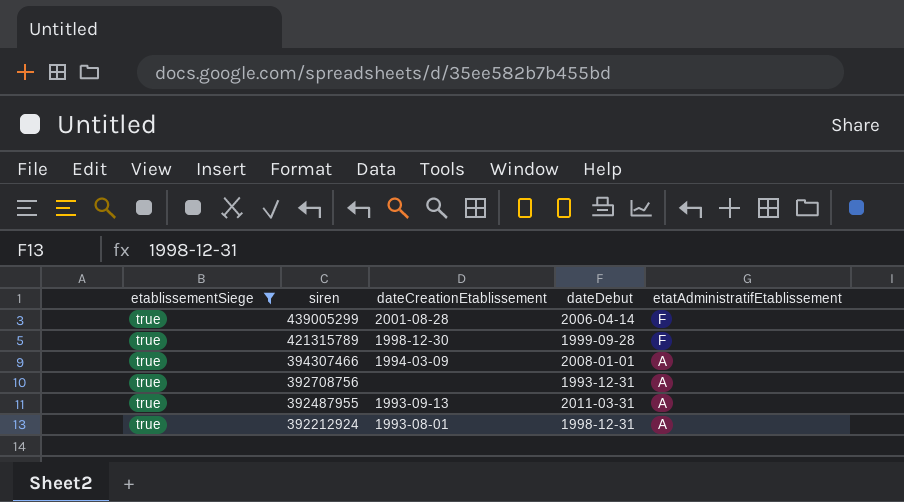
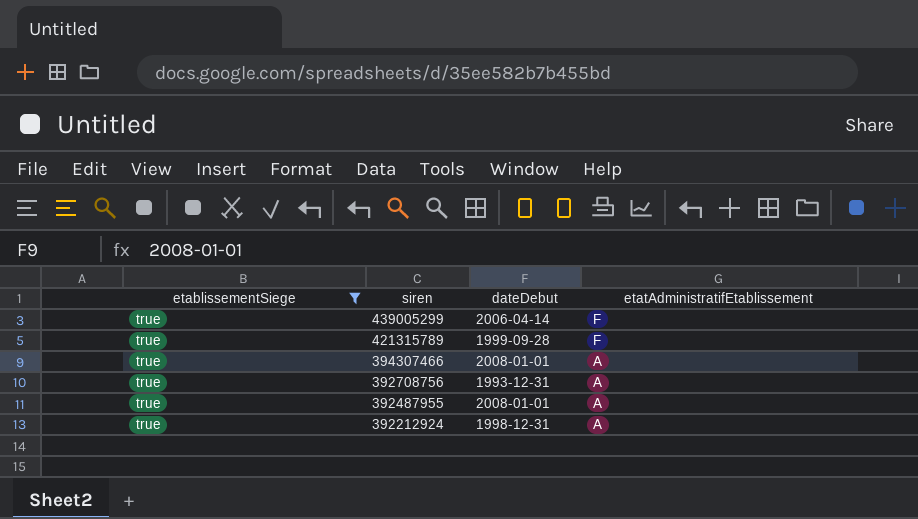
column dateCreationEtablissement | position: 3 -> none
392487955 | dateDebut: 2011-03-31 -> 2008-01-01

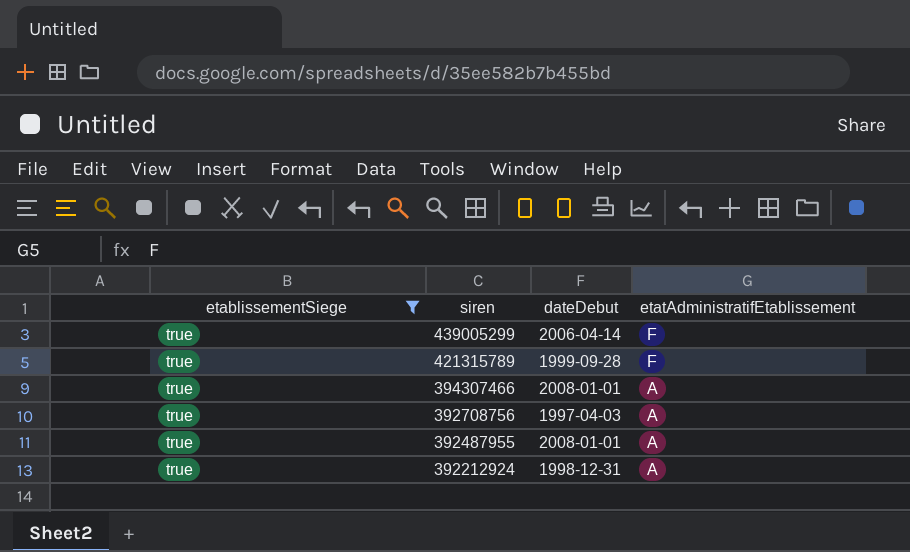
392708756 | dateDebut: 1993-12-31 -> 1997-04-03

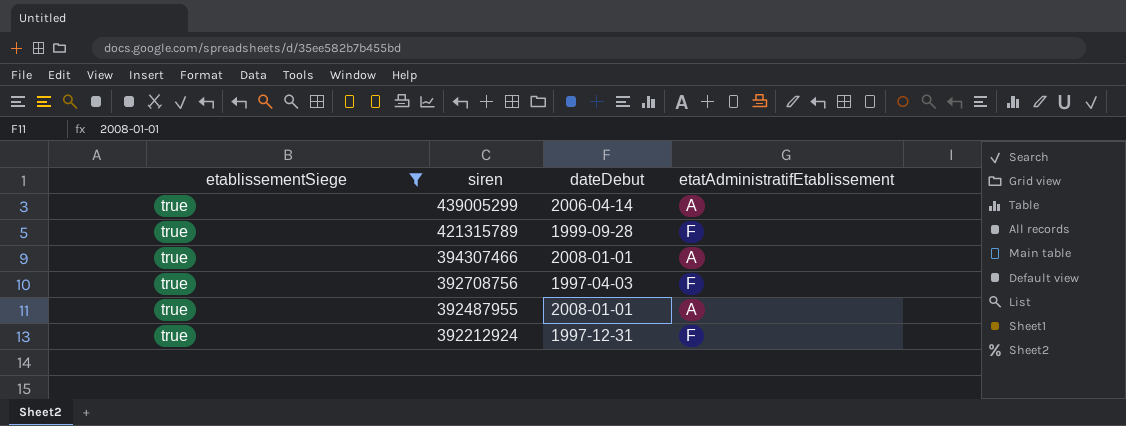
439005299 | etatAdministratifEtablissement: F -> A
392708756 | etatAdministratifEtablissement: A -> F
392212924 | dateDebut: 1998-12-31 -> 1997-12-31
392212924 | etatAdministratifEtablissement: A -> F

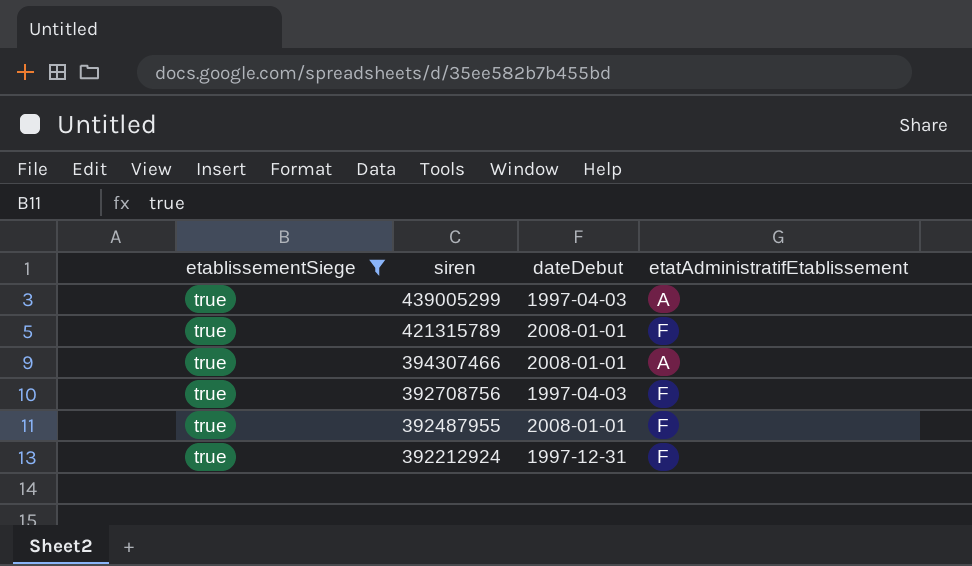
439005299 | dateDebut: 2006-04-14 -> 1997-04-03
421315789 | dateDebut: 1999-09-28 -> 2008-01-01
392487955 | etatAdministratifEtablissement: A -> F

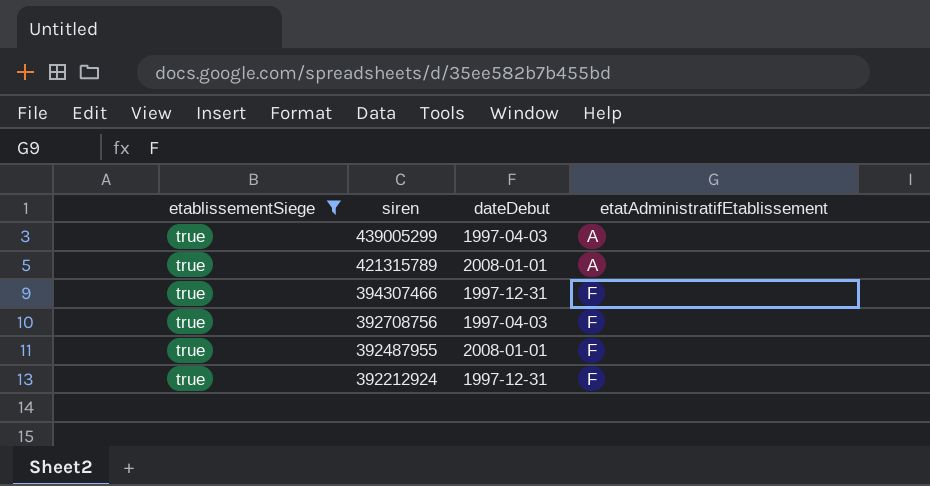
421315789 | etatAdministratifEtablissement: F -> A
394307466 | dateDebut: 2008-01-01 -> 1997-12-31
394307466 | etatAdministratifEtablissement: A -> F

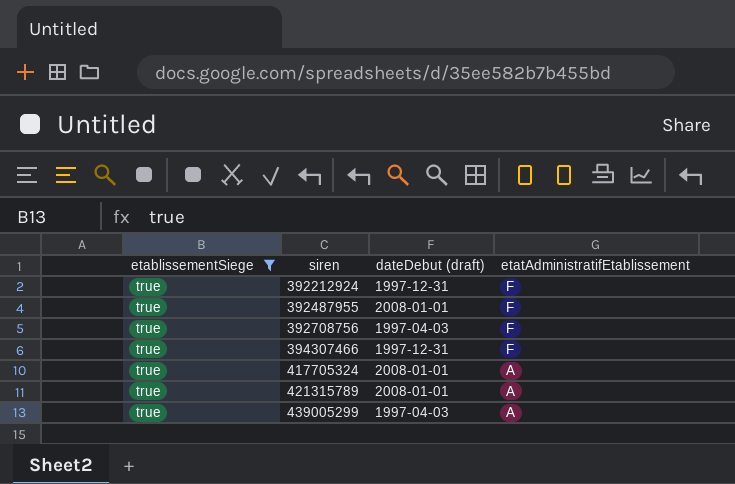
row order: siren descending -> siren ascending
column name: dateDebut -> dateDebut (draft)
row 417705324: none -> true | 2008-01-01 | A

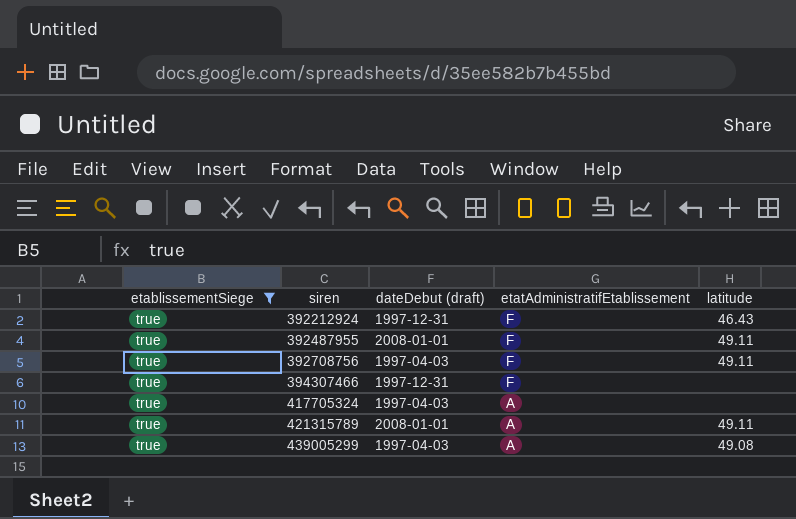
column latitude | position: none -> 5
417705324 | dateDebut (draft): 2008-01-01 -> 1997-04-03

